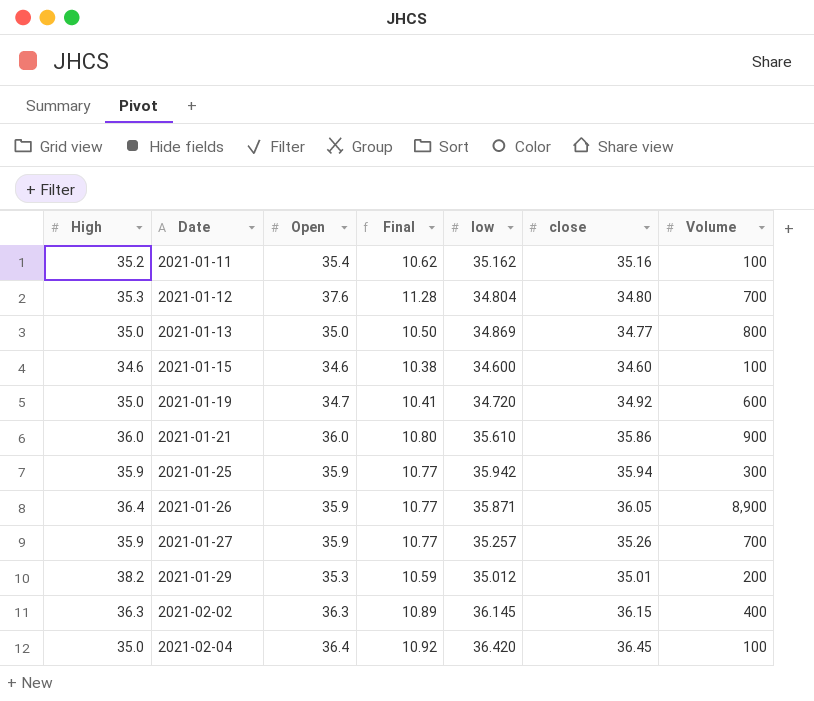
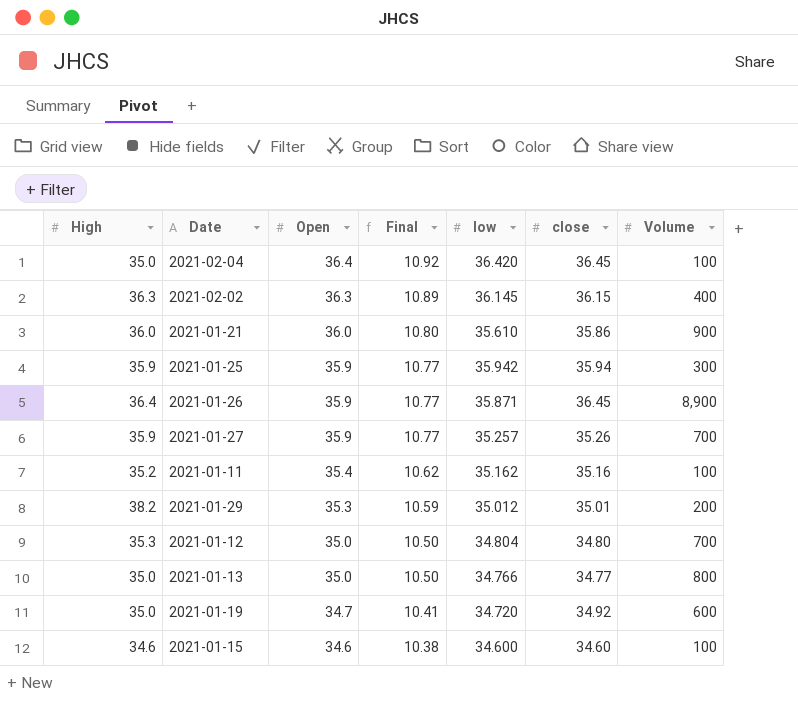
row order: Date ascending -> Open descending
2021-01-26 | close: 36.05 -> 36.45
2021-01-12 | Open: 37.6 -> 35.0
2021-01-12 | Final: 11.28 -> 10.50
2021-01-13 | low: 34.869 -> 34.766

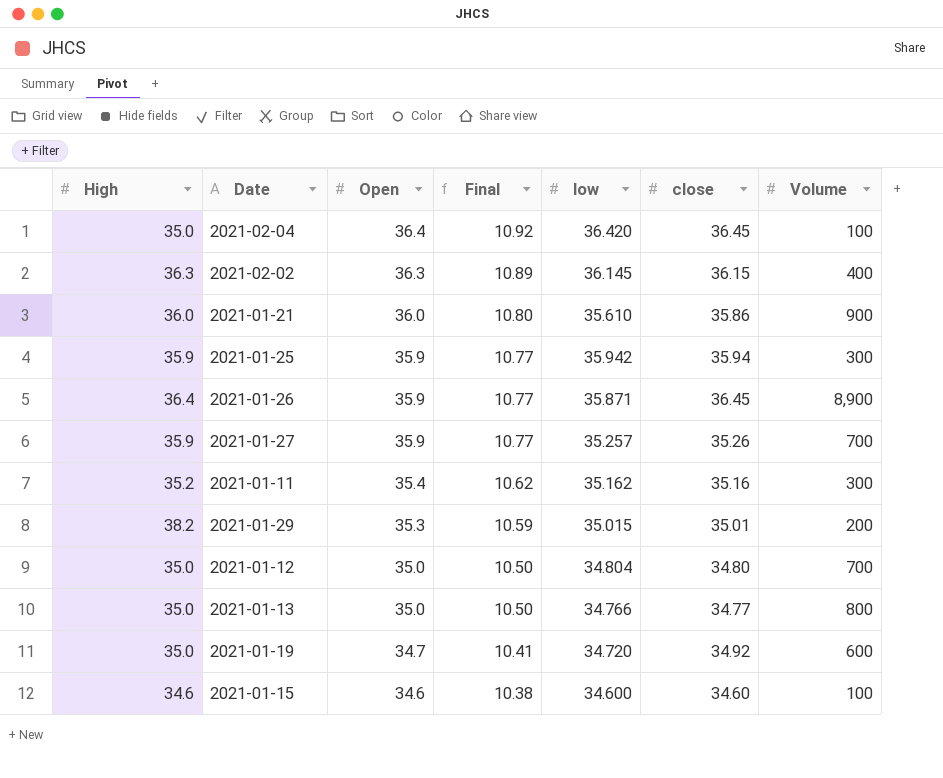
2021-01-11 | Volume: 100 -> 300
2021-01-29 | low: 35.012 -> 35.015
2021-01-12 | High: 35.3 -> 35.0

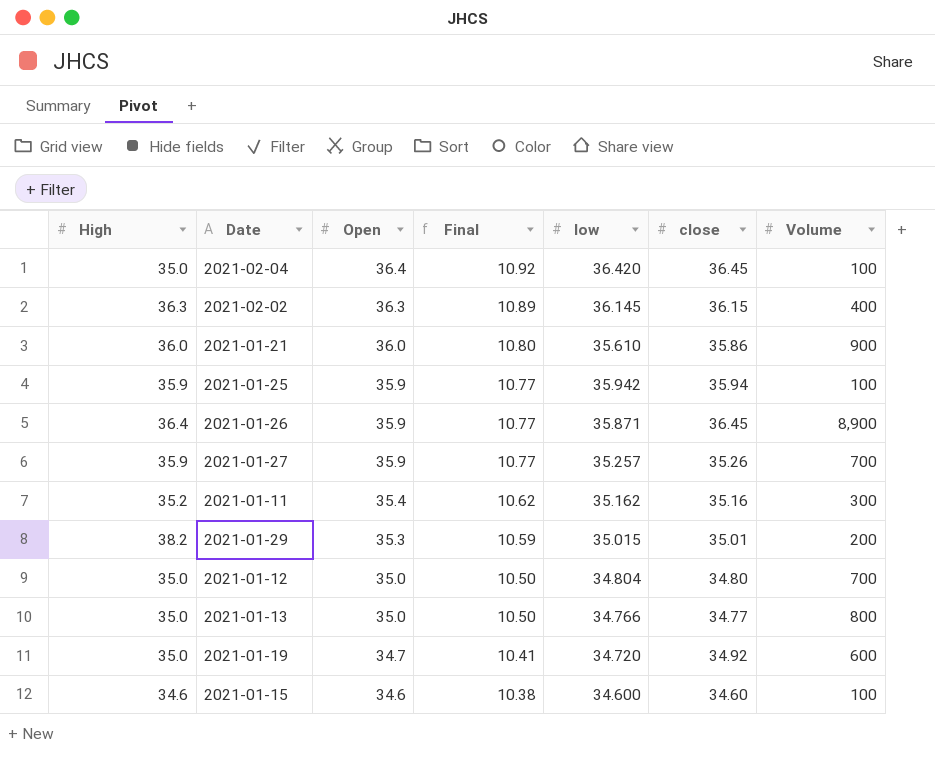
2021-01-25 | Volume: 300 -> 100

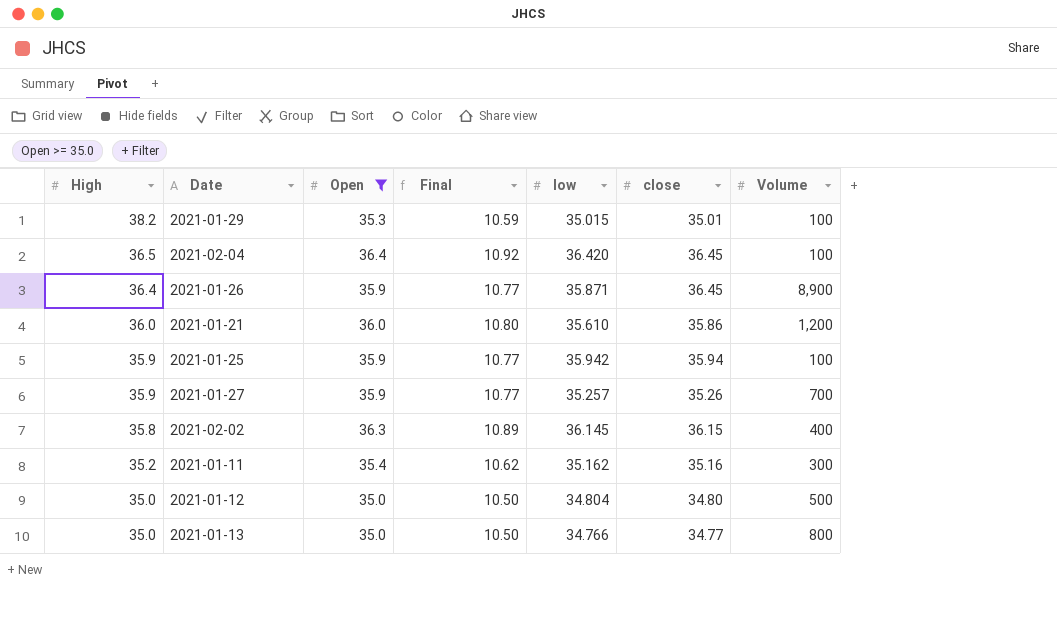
filter: none -> Open >= 35.0
row order: Open descending -> High descending
2021-01-29 | Volume: 200 -> 100
2021-02-04 | High: 35.0 -> 36.5
2021-01-21 | Volume: 900 -> 1,200
2021-02-02 | High: 36.3 -> 35.8
2021-01-12 | Volume: 700 -> 500

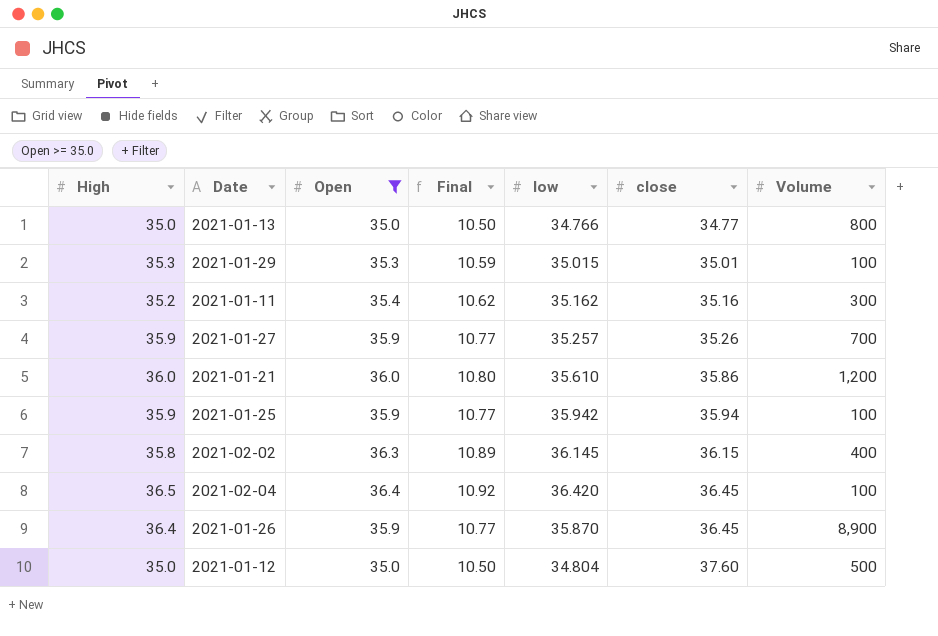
row order: High descending -> close ascending
2021-01-29 | High: 38.2 -> 35.3
2021-01-26 | low: 35.871 -> 35.870
2021-01-12 | close: 34.80 -> 37.60

